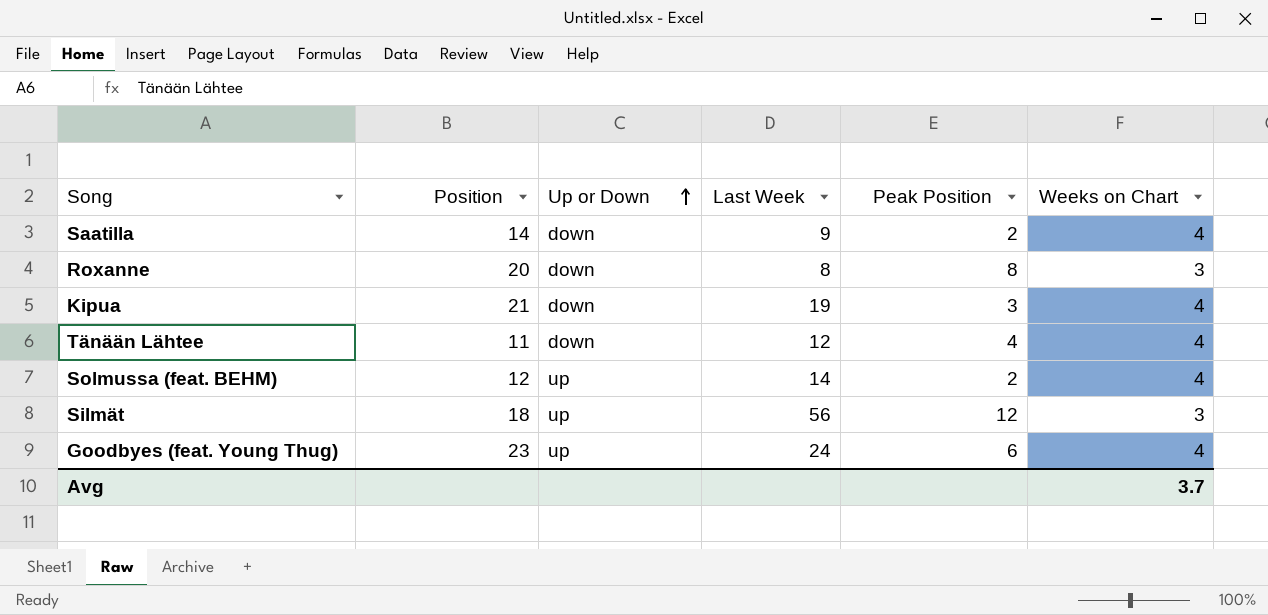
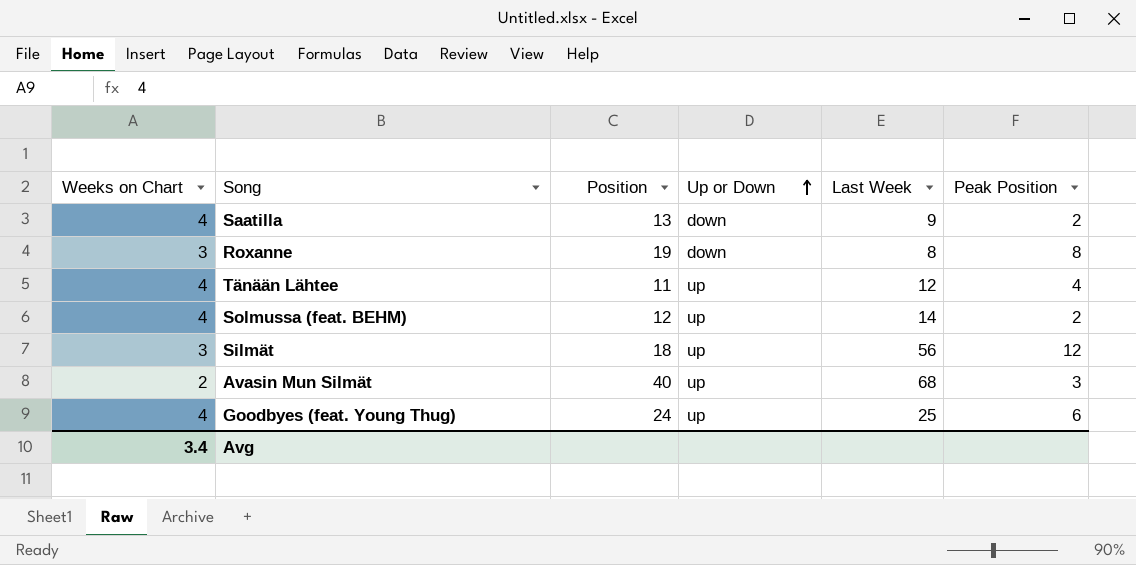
column Weeks on Chart | position: 6 -> 1
row Kipua: 21 | down | 19 | 3 | 4 -> none
Saatilla | Position: 14 -> 13
Roxanne | Position: 20 -> 19
Tänään Lähtee | Up or Down: down -> up
row Avasin Mun Silmät: none -> 2 | 40 | up | 68 | 3
Goodbyes (feat. Young Thug) | Position: 23 -> 24
Goodbyes (feat. Young Thug) | Last Week: 24 -> 25
Avg | Weeks on Chart: 3.7 -> 3.4

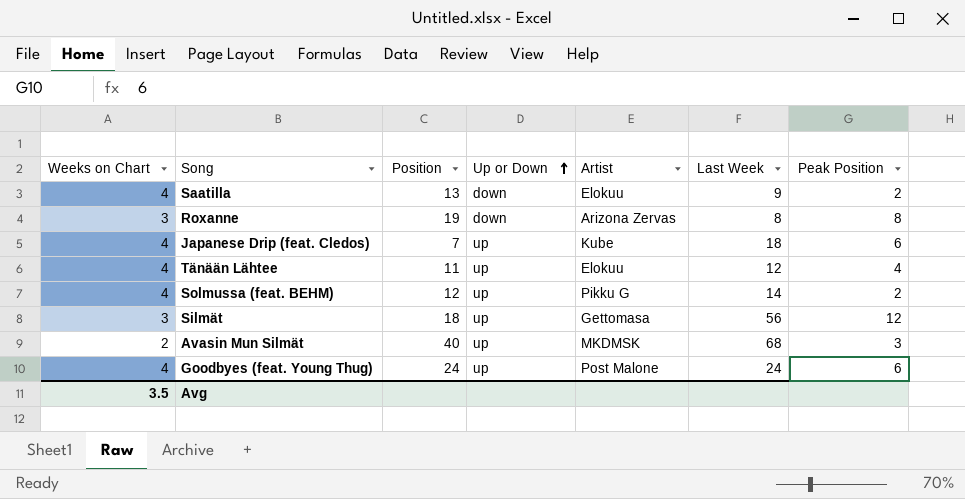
column Artist | position: none -> 5
row Japanese Drip (feat. Cledos): none -> 4 | 7 | up | Kube | 18 | 6
Goodbyes (feat. Young Thug) | Last Week: 25 -> 24
Avg | Weeks on Chart: 3.4 -> 3.5

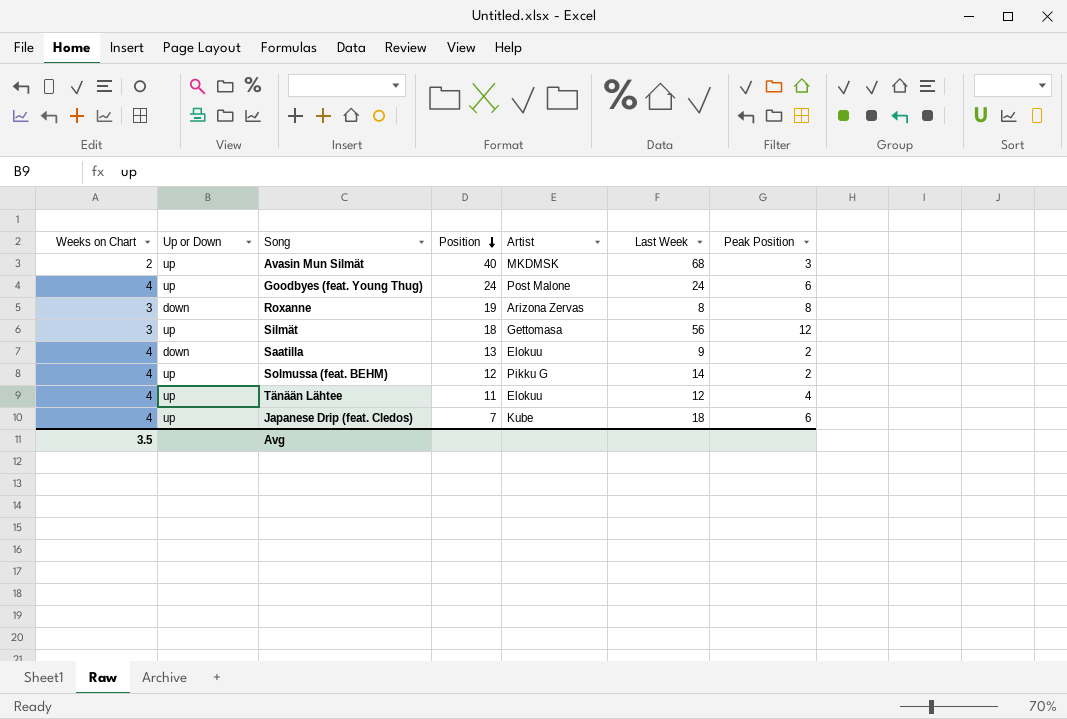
row order: Up or Down ascending -> Position descending
column Up or Down | position: 4 -> 2

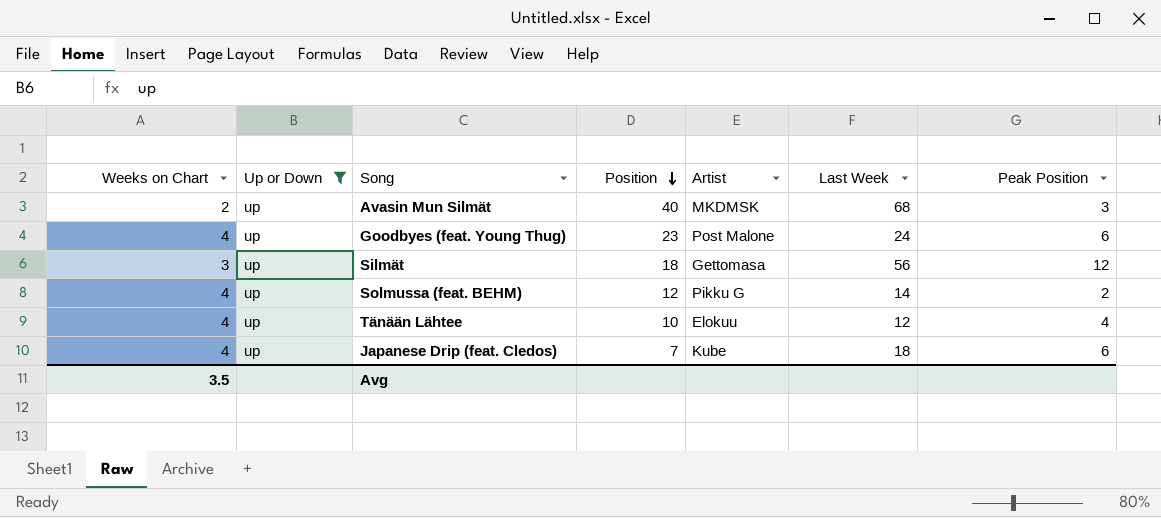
filter: none -> Up or Down = up
Goodbyes (feat. Young Thug) | Position: 24 -> 23
Tänään Lähtee | Position: 11 -> 10

